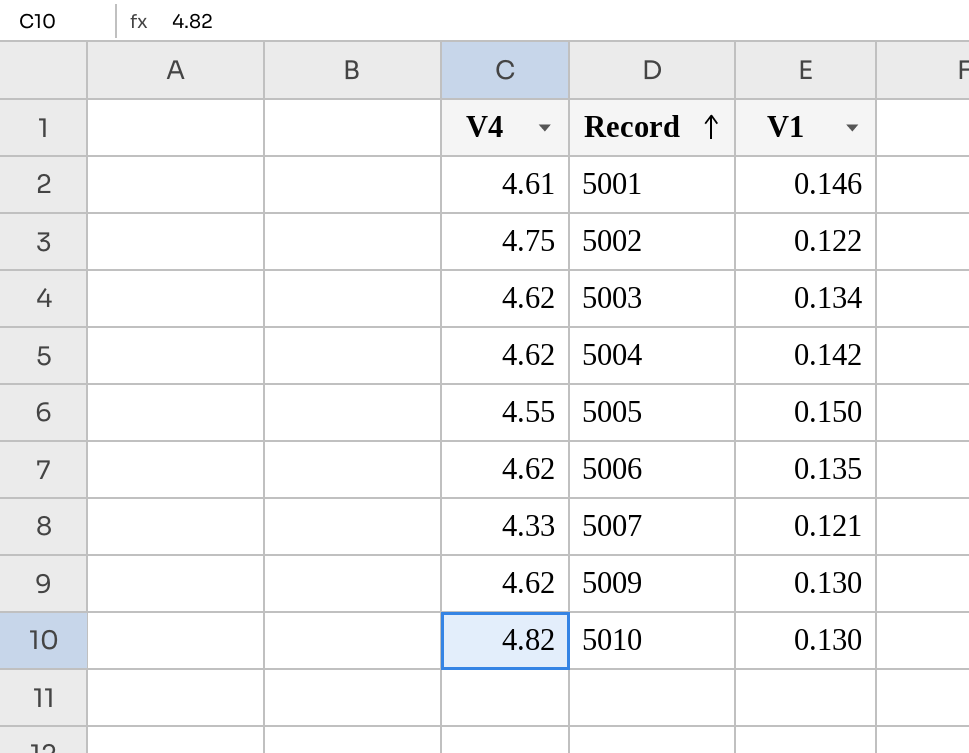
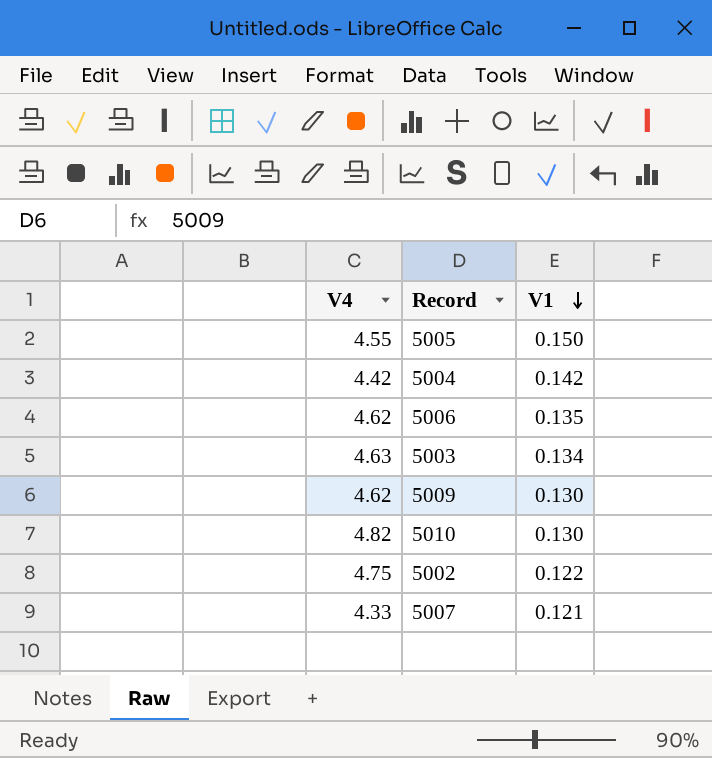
row order: Record ascending -> V1 descending
row 5001: 4.61 | 0.146 -> none
5004 | V4: 4.62 -> 4.42
5003 | V4: 4.62 -> 4.63

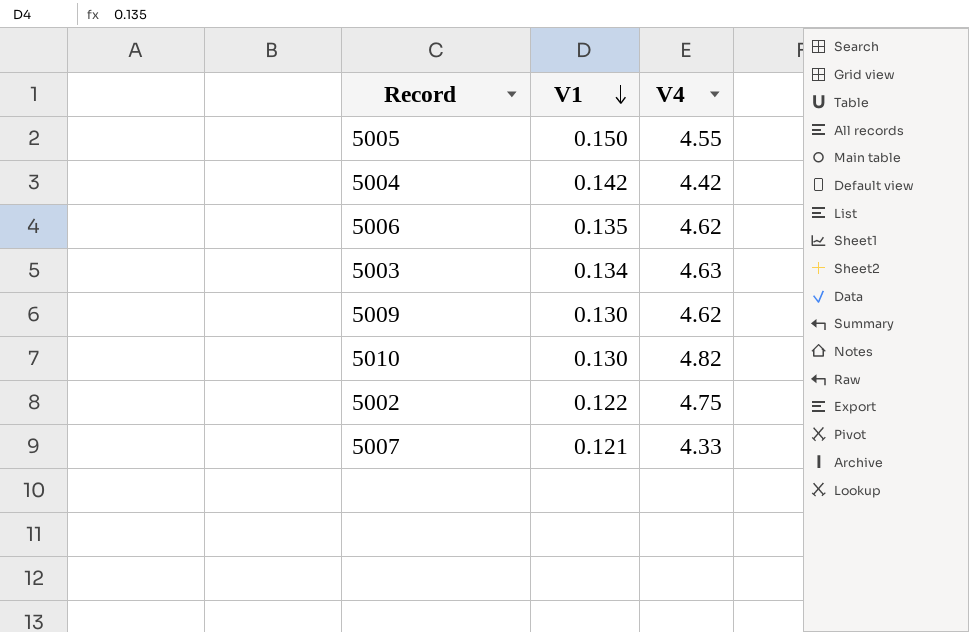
column V4 | position: 1 -> 3

